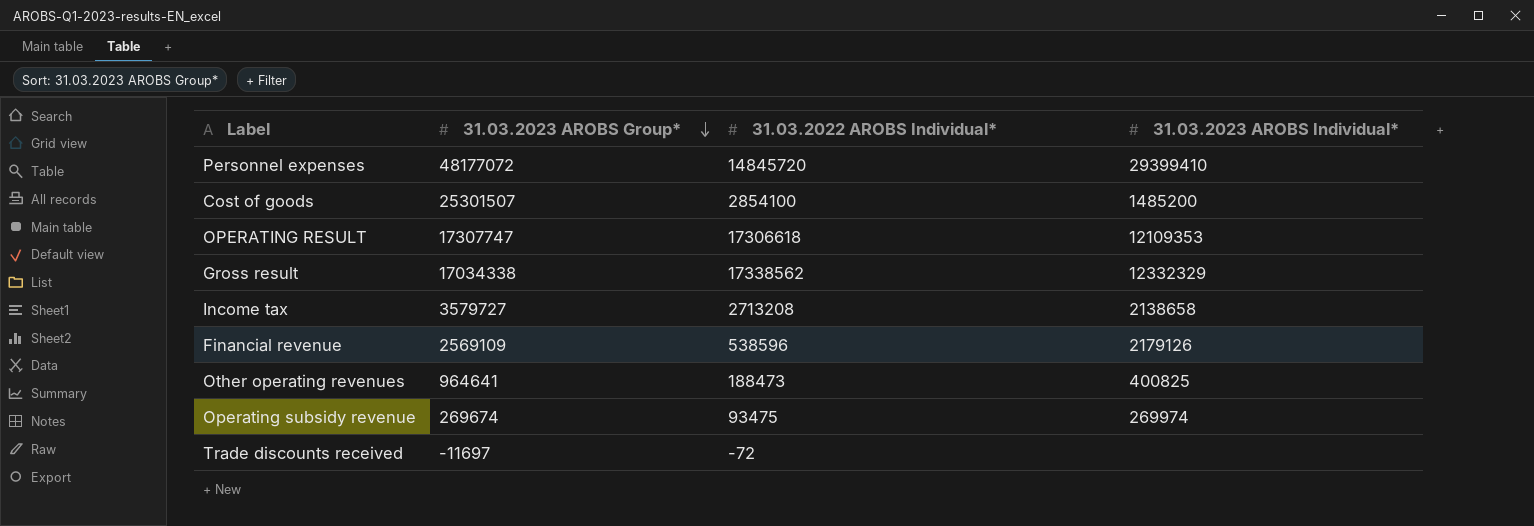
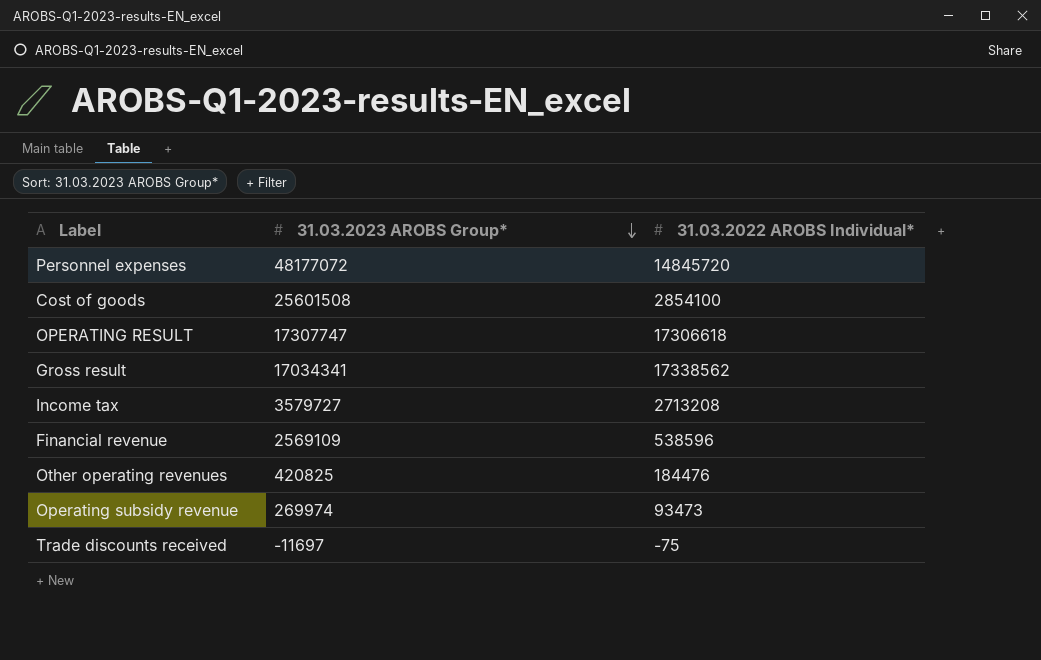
column 31.03.2023 AROBS Individual* | position: 4 -> none
Cost of goods | 31.03.2023 AROBS Group*: 25301507 -> 25601508
Gross result | 31.03.2023 AROBS Group*: 17034338 -> 17034341
Other operating revenues | 31.03.2023 AROBS Group*: 964641 -> 420825
Other operating revenues | 31.03.2022 AROBS Individual*: 188473 -> 184476
Operating subsidy revenue | 31.03.2023 AROBS Group*: 269674 -> 269974
Operating subsidy revenue | 31.03.2022 AROBS Individual*: 93475 -> 93473
Trade discounts received | 31.03.2022 AROBS Individual*: -72 -> -75

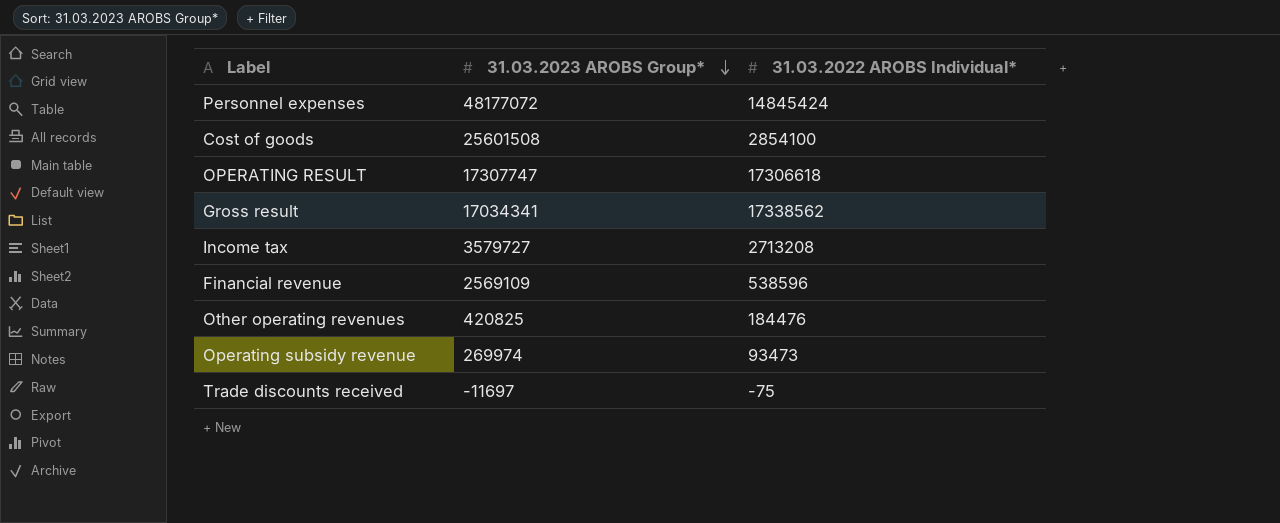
Personnel expenses | 31.03.2022 AROBS Individual*: 14845720 -> 14845424

